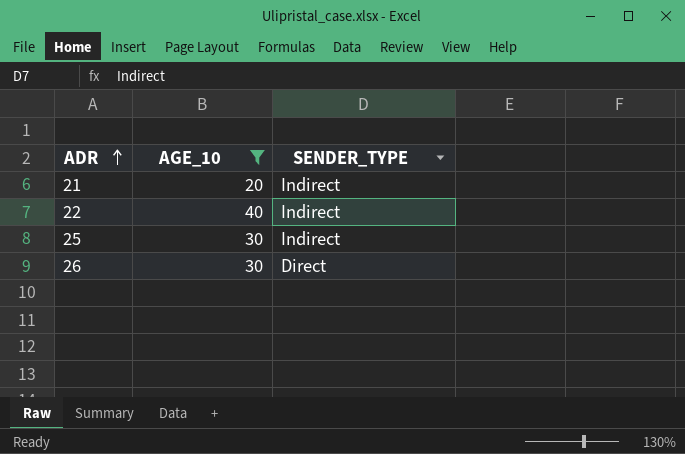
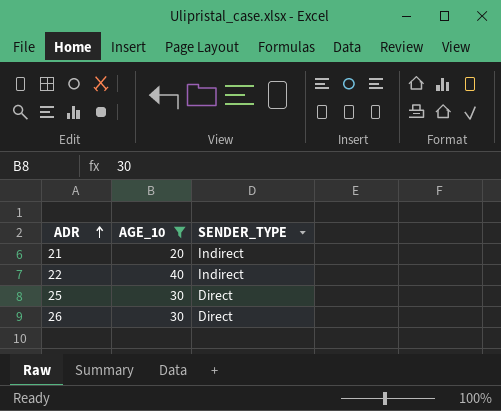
25 | SENDER_TYPE: Indirect -> Direct

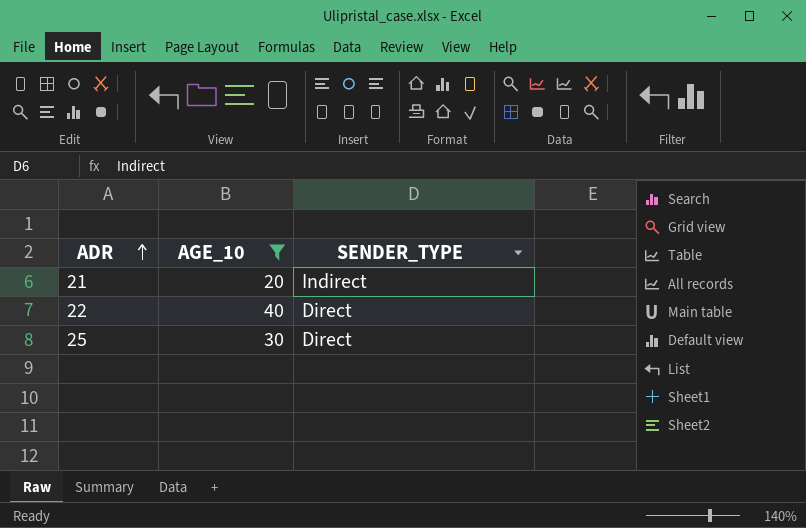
row 26: 30 | Direct -> none
22 | SENDER_TYPE: Indirect -> Direct

